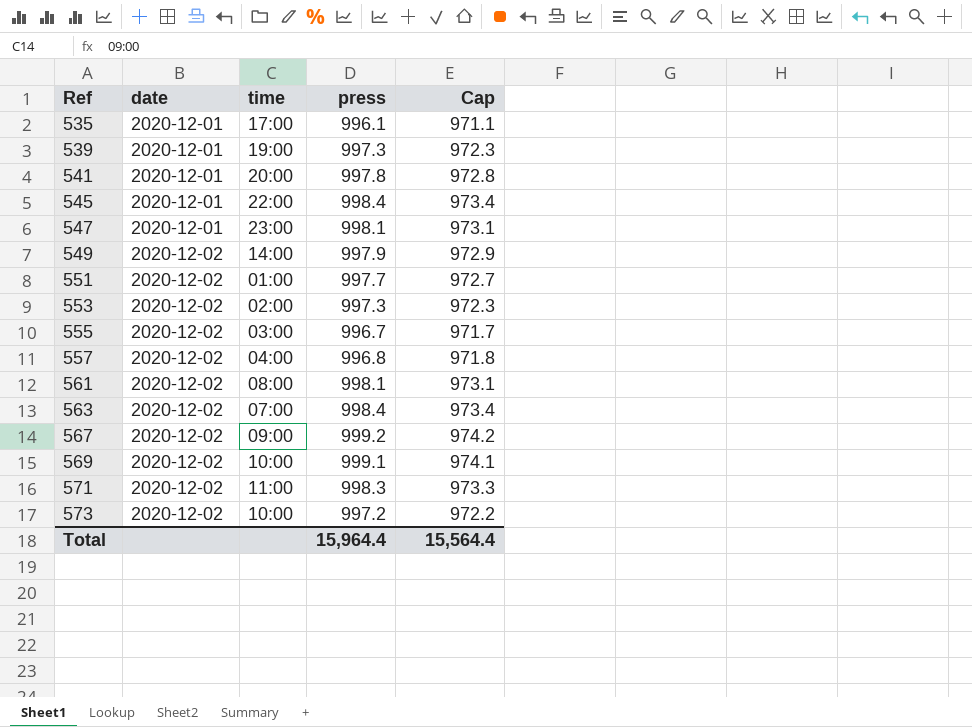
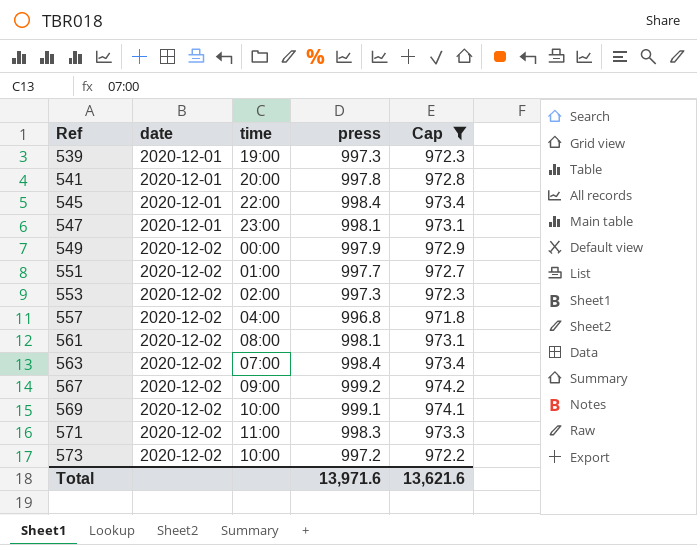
filter: none -> Cap >= 971.8
549 | time: 14:00 -> 00:00
Total | press: 15,964.4 -> 13,971.6
Total | Cap: 15,564.4 -> 13,621.6

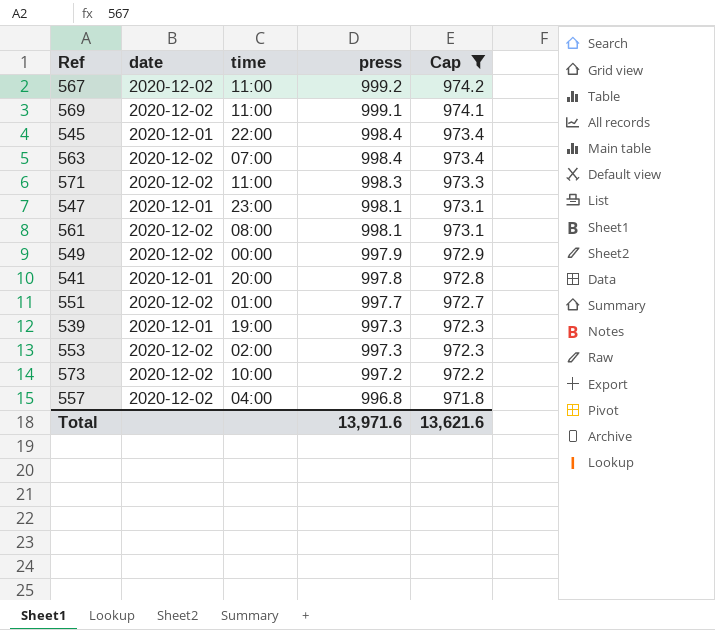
row order: Ref ascending -> press descending
567 | time: 09:00 -> 11:00
569 | time: 10:00 -> 11:00

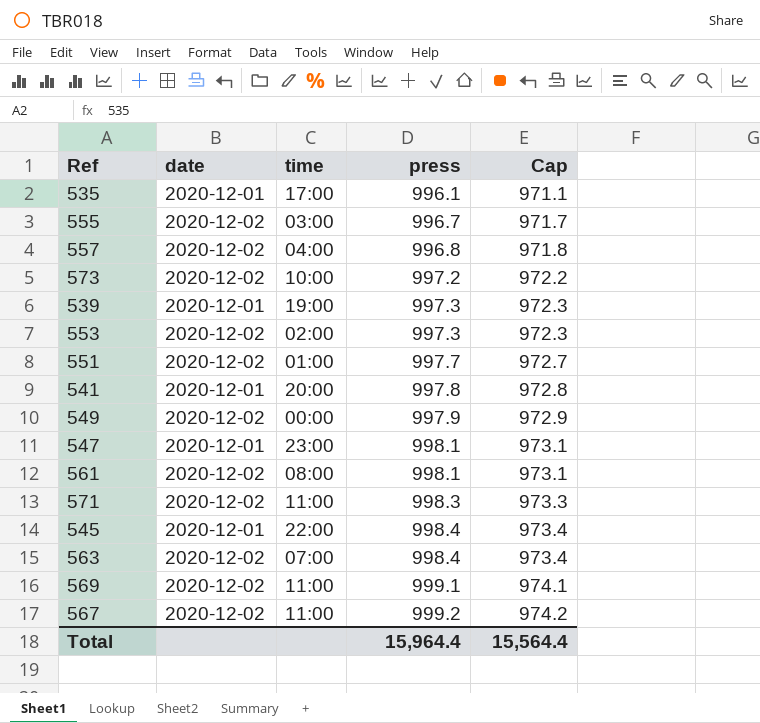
filter: Cap >= 971.8 -> none
row order: press descending -> press ascending
Total | press: 13,971.6 -> 15,964.4
Total | Cap: 13,621.6 -> 15,564.4

